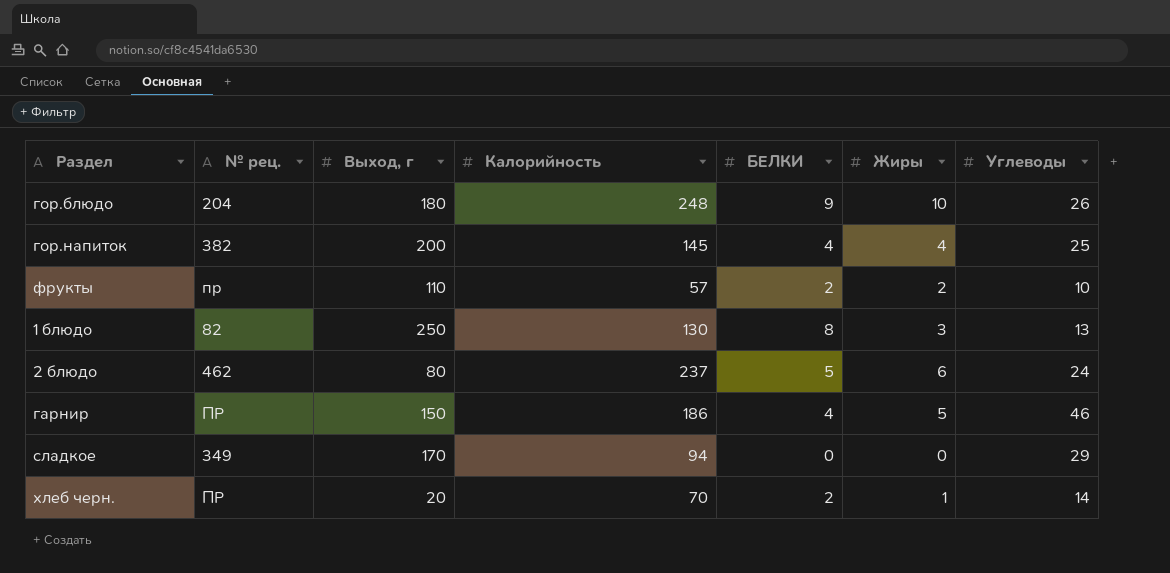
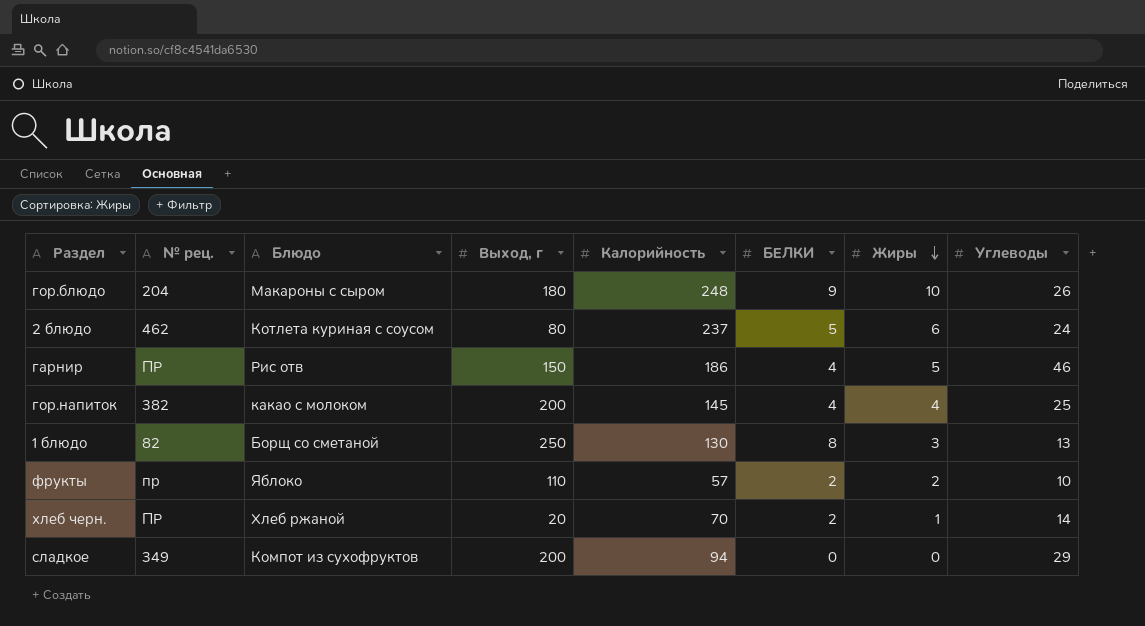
row order: none -> Жиры descending
column Блюдо | position: none -> 3
сладкое | Выход, г: 170 -> 200

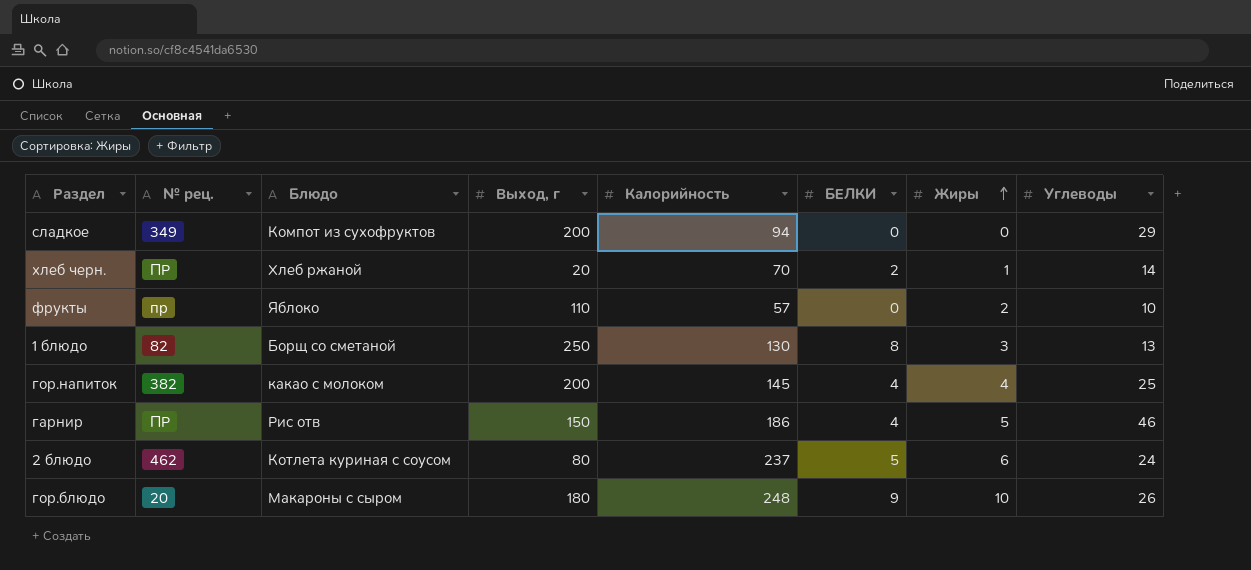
row order: Жиры descending -> Жиры ascending
фрукты | БЕЛКИ: 2 -> 0
гор.блюдо | № рец.: 204 -> 20

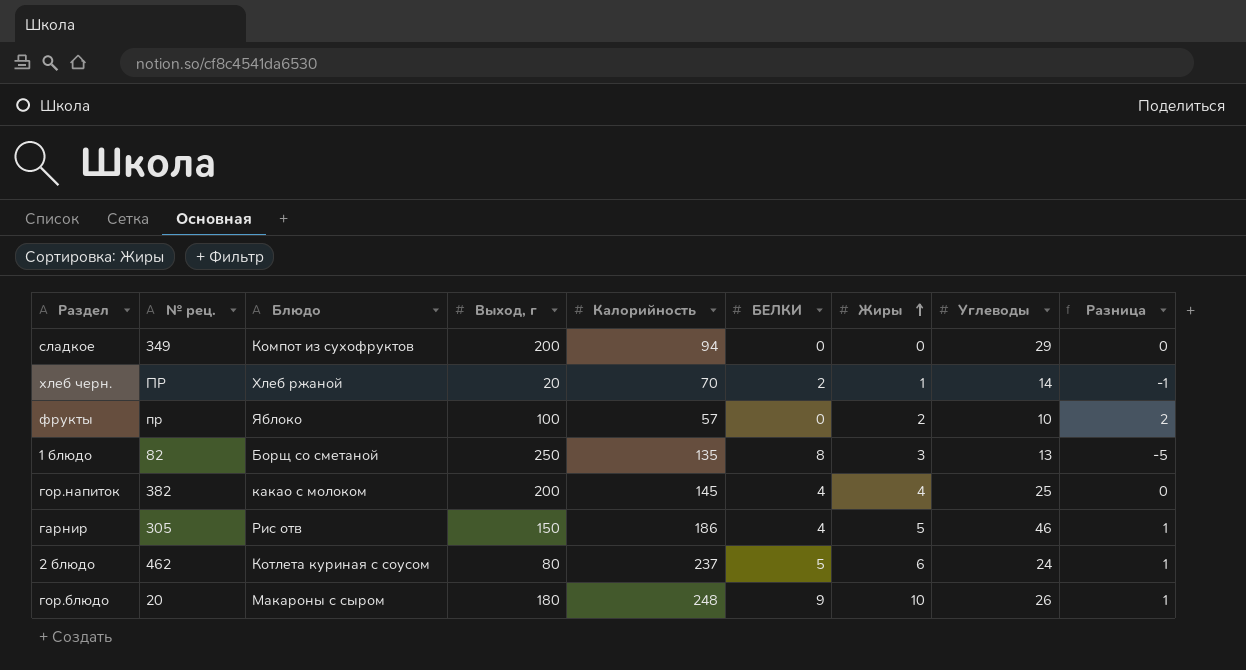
column Разница | formula: none -> [Жиры] - [БЕЛКИ]
фрукты | Выход, г: 110 -> 100
1 блюдо | Калорийность: 130 -> 135
гарнир | № рец.: ПР -> 305

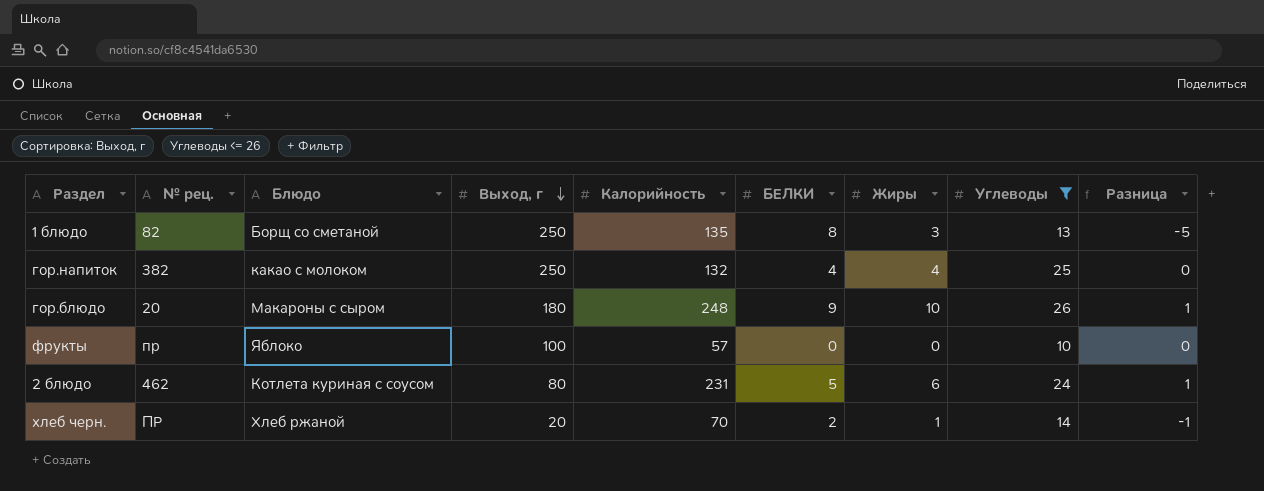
filter: none -> Углеводы <= 26
row order: Жиры ascending -> Выход, г descending
гор.напиток | Выход, г: 200 -> 250
гор.напиток | Калорийность: 145 -> 132
фрукты | Жиры: 2 -> 0
фрукты | Разница: 2 -> 0
2 блюдо | Калорийность: 237 -> 231

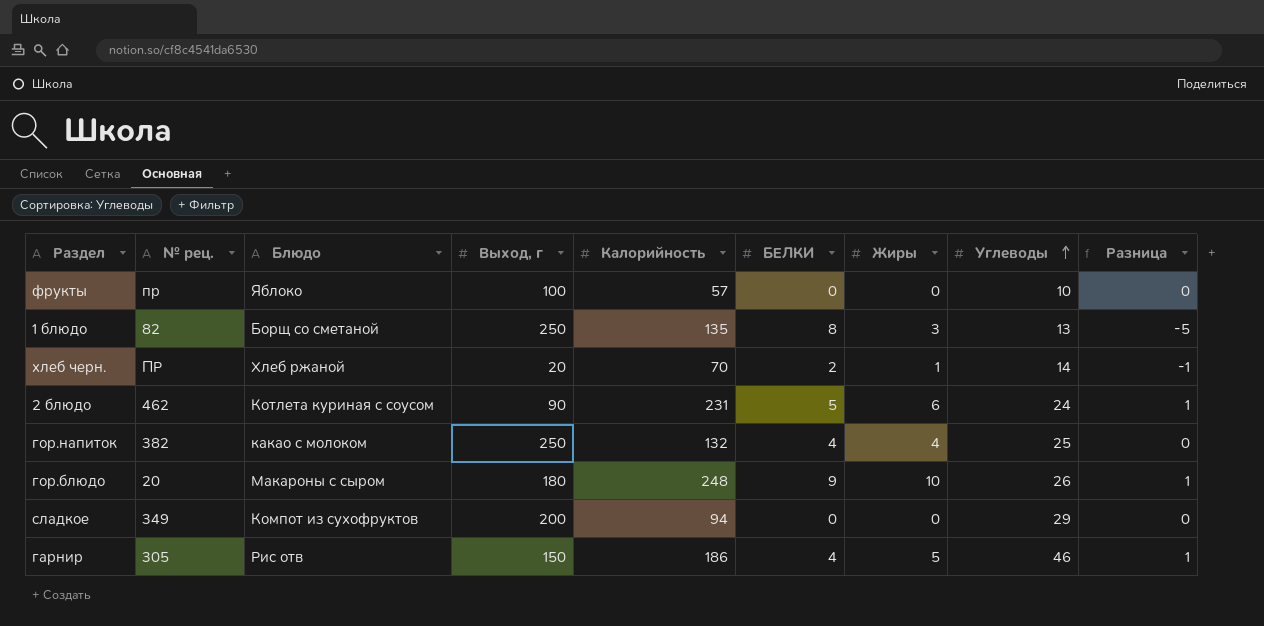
filter: Углеводы <= 26 -> none
row order: Выход, г descending -> Углеводы ascending
2 блюдо | Выход, г: 80 -> 90

